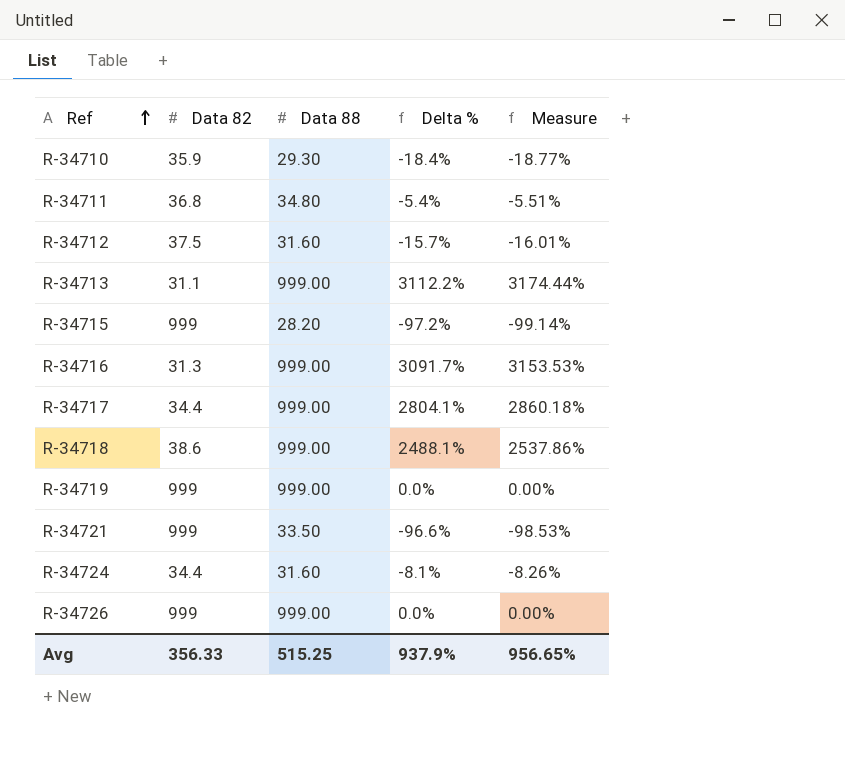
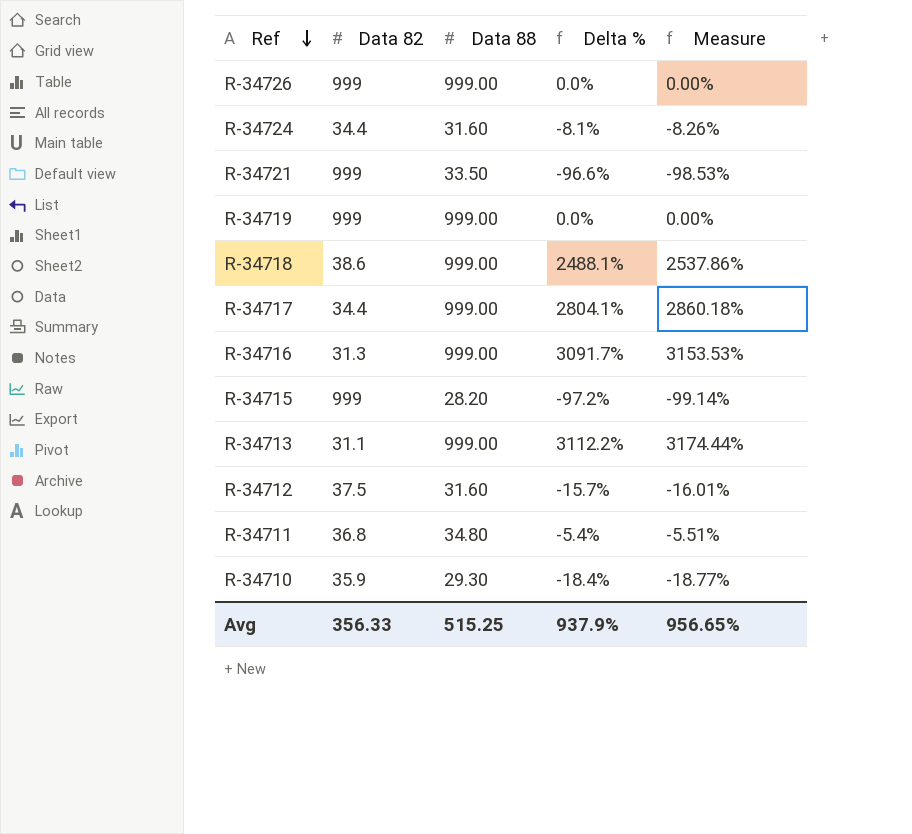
row order: Ref ascending -> Ref descending

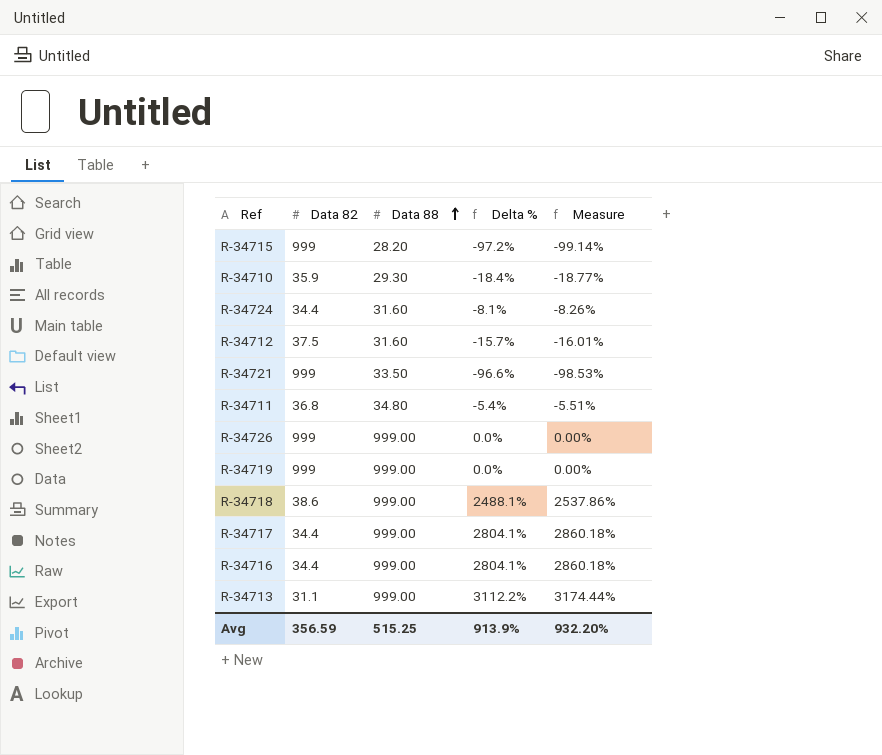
row order: Ref descending -> Data 88 ascending
R-34716 | Data 82: 31.3 -> 34.4
R-34716 | Delta %: 3091.7% -> 2804.1%
R-34716 | Measure: 3153.53% -> 2860.18%
Avg | Data 82: 356.33 -> 356.59
Avg | Delta %: 937.9% -> 913.9%
Avg | Measure: 956.65% -> 932.20%

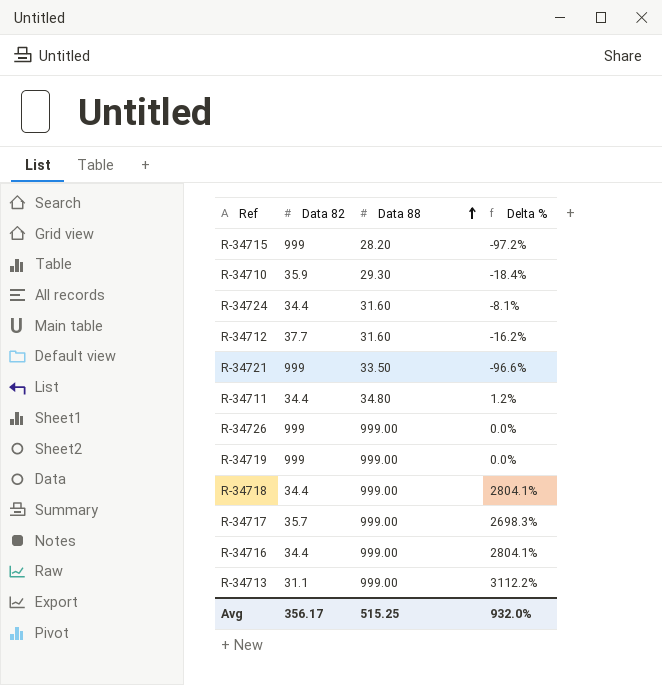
column Measure | formula: [Delta %] * 1.02 -> none
R-34712 | Data 82: 37.5 -> 37.7
R-34712 | Delta %: -15.7% -> -16.2%
R-34711 | Data 82: 36.8 -> 34.4
R-34711 | Delta %: -5.4% -> 1.2%
R-34718 | Data 82: 38.6 -> 34.4
R-34718 | Delta %: 2488.1% -> 2804.1%
R-34717 | Data 82: 34.4 -> 35.7
R-34717 | Delta %: 2804.1% -> 2698.3%
Avg | Data 82: 356.59 -> 356.17
Avg | Delta %: 913.9% -> 932.0%

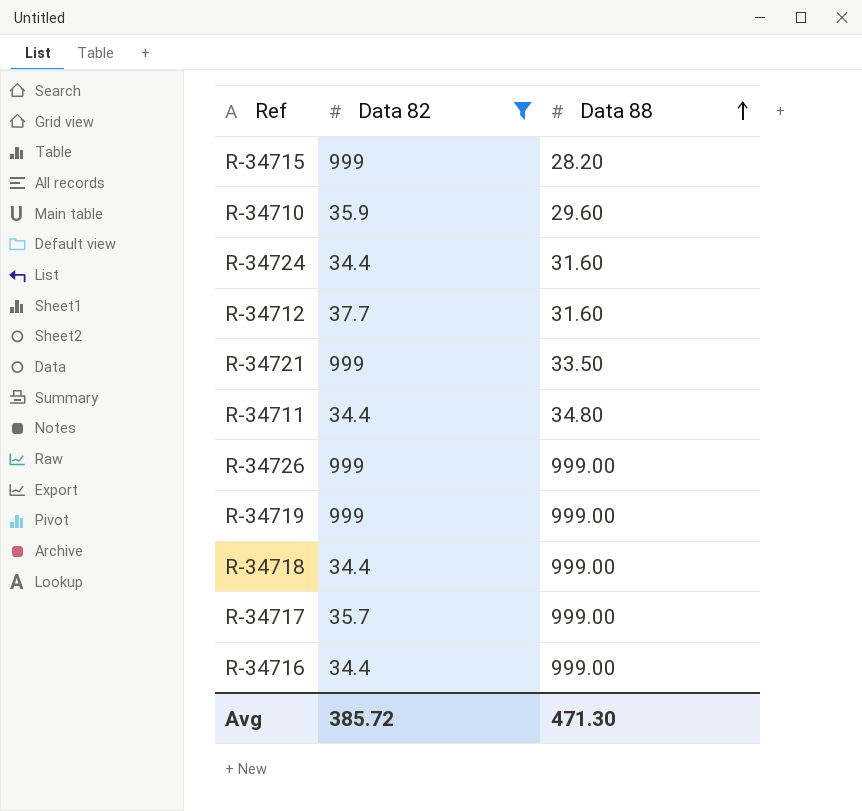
filter: none -> Data 82 != 31.1
column Delta % | formula: ([Data 88] - [Data 82]) / [Data 82] -> none
R-34710 | Data 88: 29.30 -> 29.60
Avg | Data 82: 356.17 -> 385.72
Avg | Data 88: 515.25 -> 471.30

